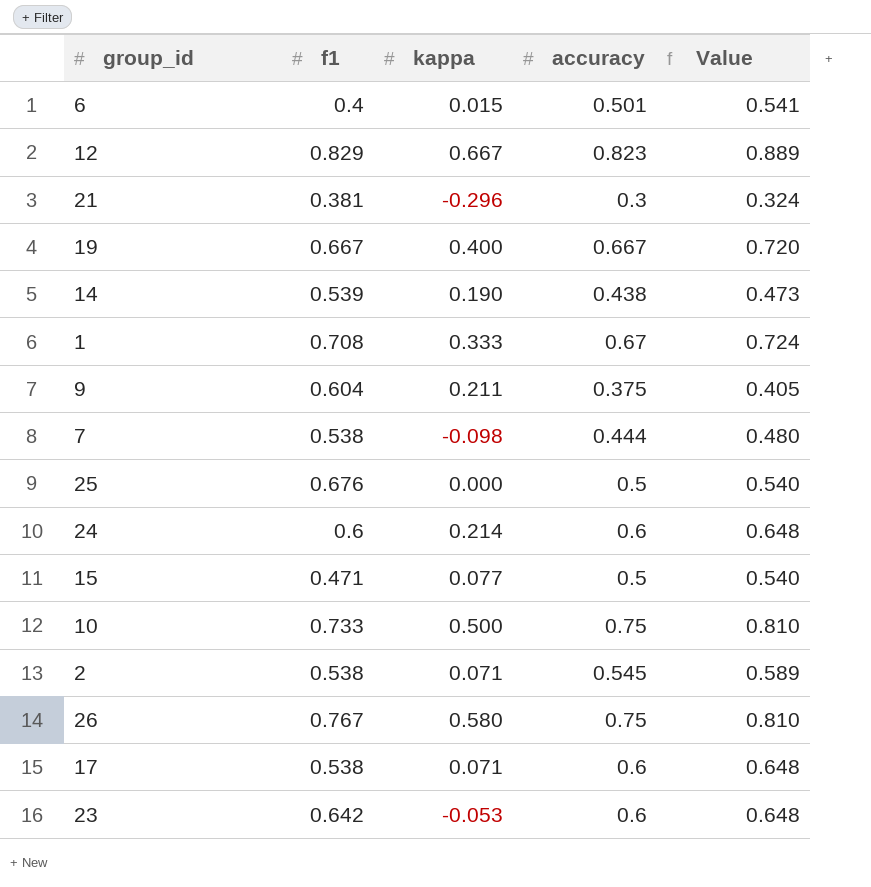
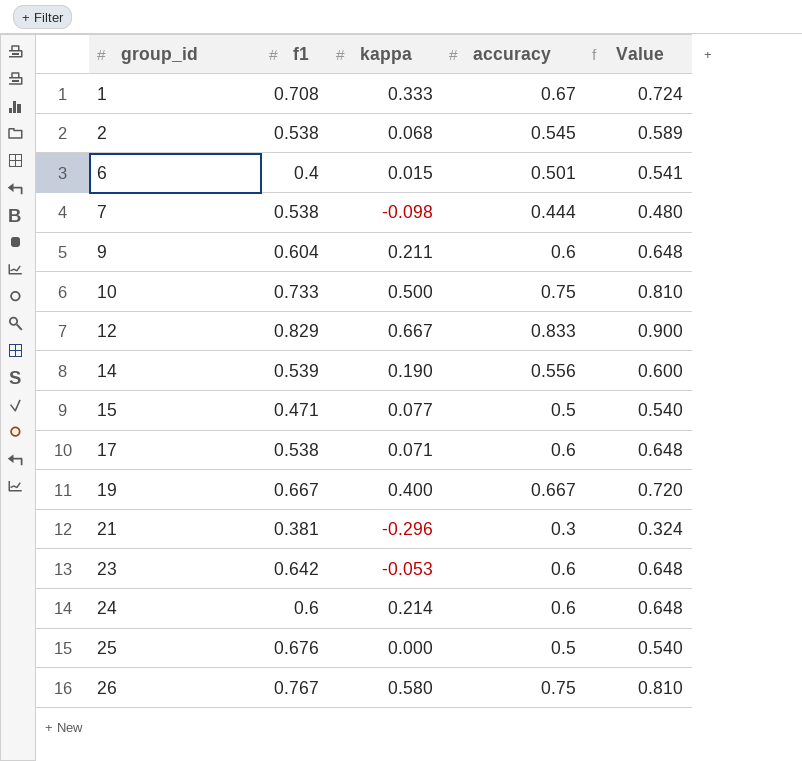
row order: none -> group_id ascending
2 | kappa: 0.071 -> 0.068
9 | accuracy: 0.375 -> 0.6
9 | Value: 0.405 -> 0.648
12 | accuracy: 0.823 -> 0.833
12 | Value: 0.889 -> 0.900
14 | accuracy: 0.438 -> 0.556
14 | Value: 0.473 -> 0.600

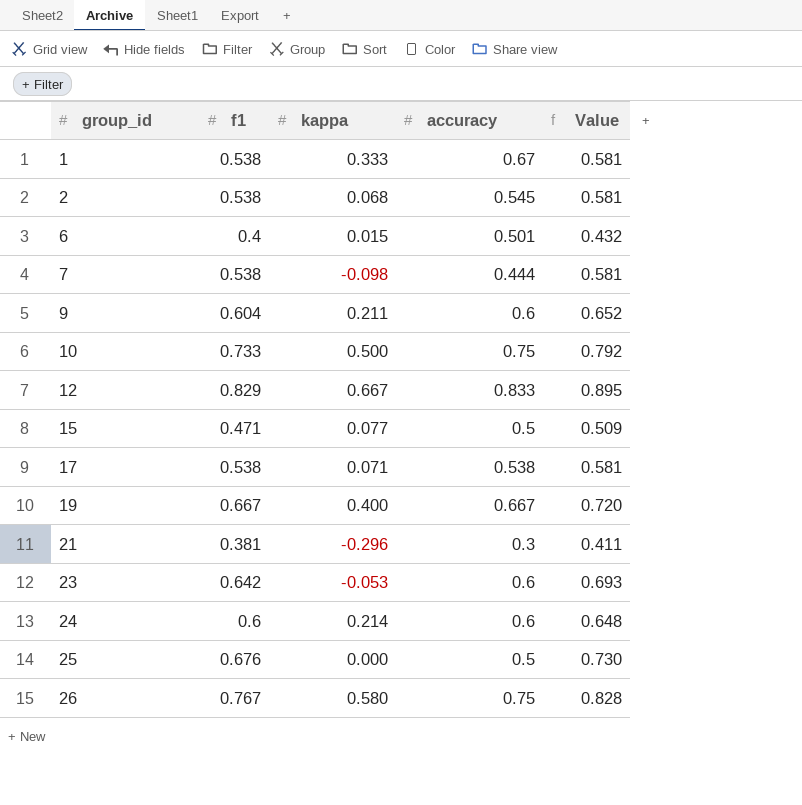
column Value | formula: [accuracy] * 1.08 -> [f1] * 1.08
row 14: 0.539 | 0.190 | 0.556 | 0.600 -> none
1 | f1: 0.708 -> 0.538
17 | accuracy: 0.6 -> 0.538

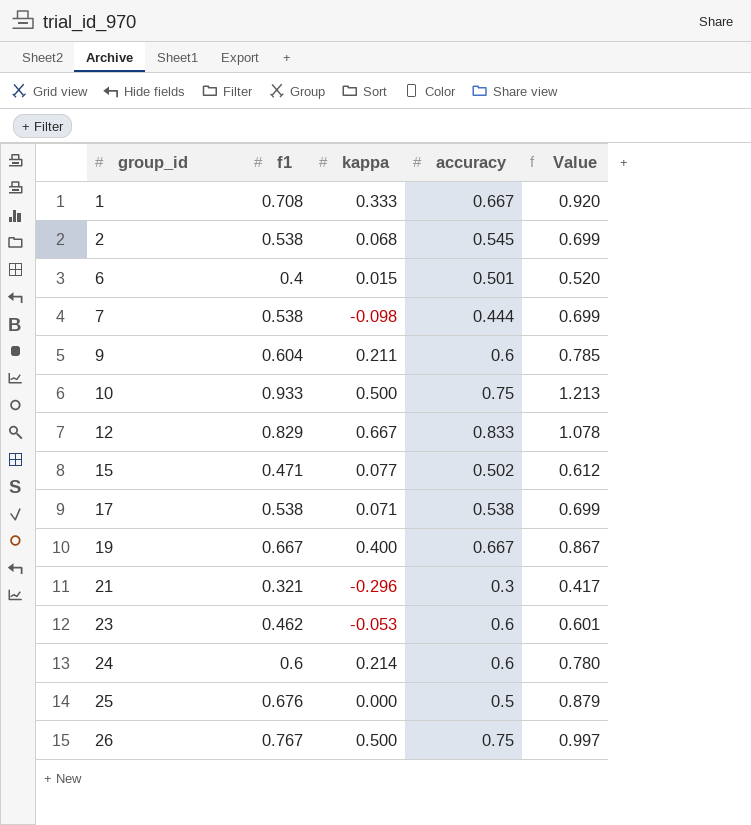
column Value | formula: [f1] * 1.08 -> [f1] * 1.3
1 | f1: 0.538 -> 0.708
1 | accuracy: 0.67 -> 0.667
10 | f1: 0.733 -> 0.933
15 | accuracy: 0.5 -> 0.502
21 | f1: 0.381 -> 0.321
23 | f1: 0.642 -> 0.462
26 | kappa: 0.580 -> 0.500

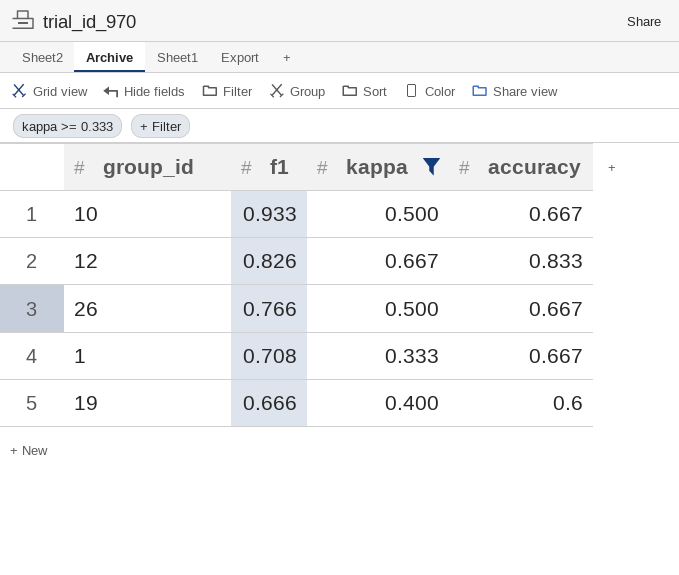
filter: none -> kappa >= 0.333
row order: group_id ascending -> f1 descending
column Value | formula: [f1] * 1.3 -> none
10 | accuracy: 0.75 -> 0.667
12 | f1: 0.829 -> 0.826
26 | f1: 0.767 -> 0.766
26 | accuracy: 0.75 -> 0.667
19 | f1: 0.667 -> 0.666
19 | accuracy: 0.667 -> 0.6

